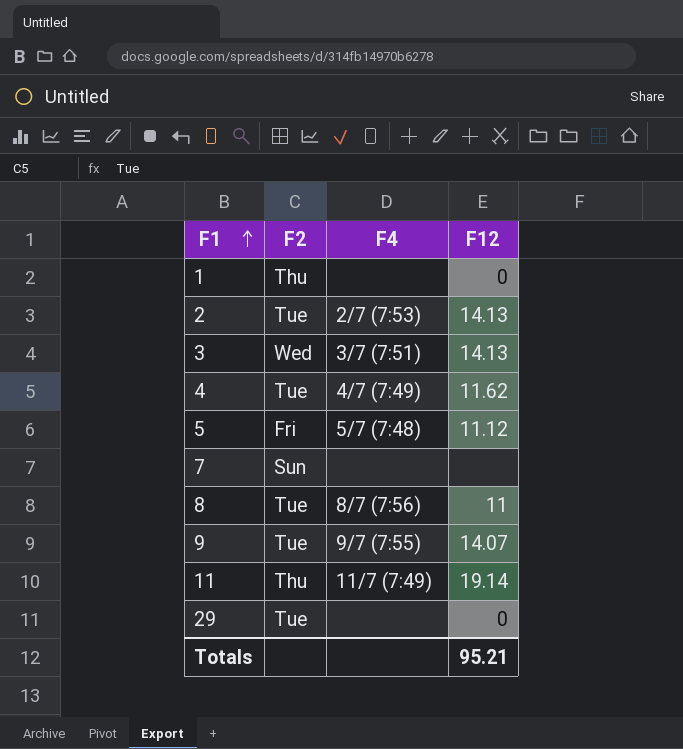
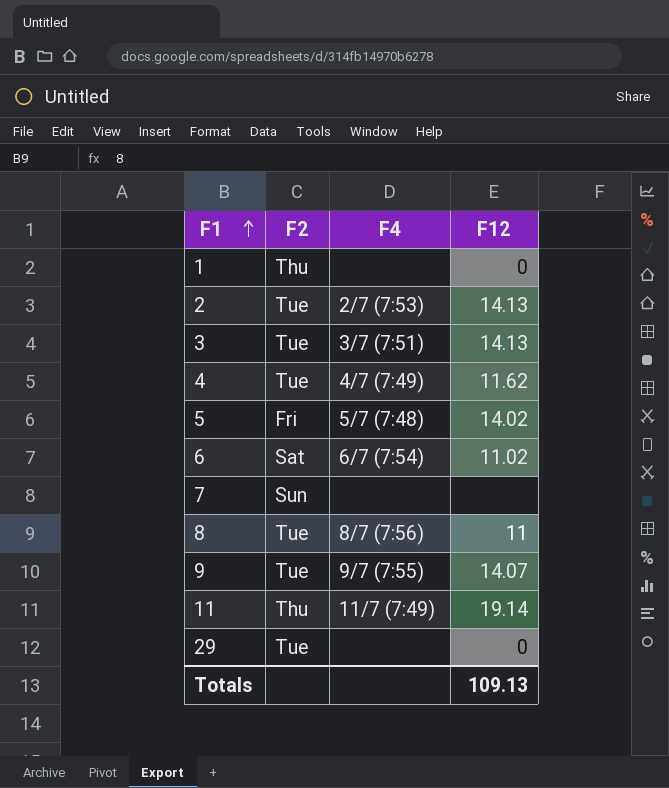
3 | F2: Wed -> Tue
5 | F12: 11.12 -> 14.02
row 6: none -> Sat | 6/7 (7:54) | 11.02
Totals | F12: 95.21 -> 109.13

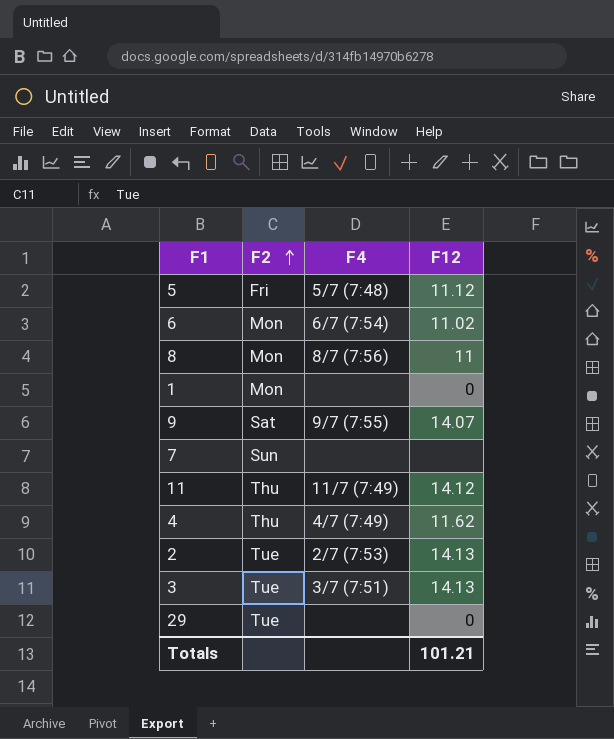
row order: F1 ascending -> F2 ascending
5 | F12: 14.02 -> 11.12
6 | F2: Sat -> Mon
8 | F2: Tue -> Mon
1 | F2: Thu -> Mon
9 | F2: Tue -> Sat
11 | F12: 19.14 -> 14.12
4 | F2: Tue -> Thu
Totals | F12: 109.13 -> 101.21

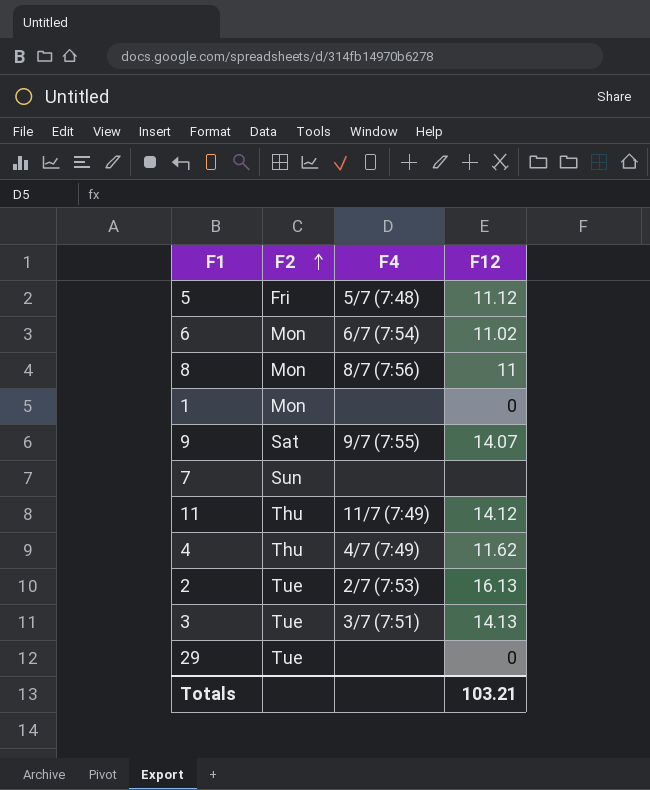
2 | F12: 14.13 -> 16.13
Totals | F12: 101.21 -> 103.21

